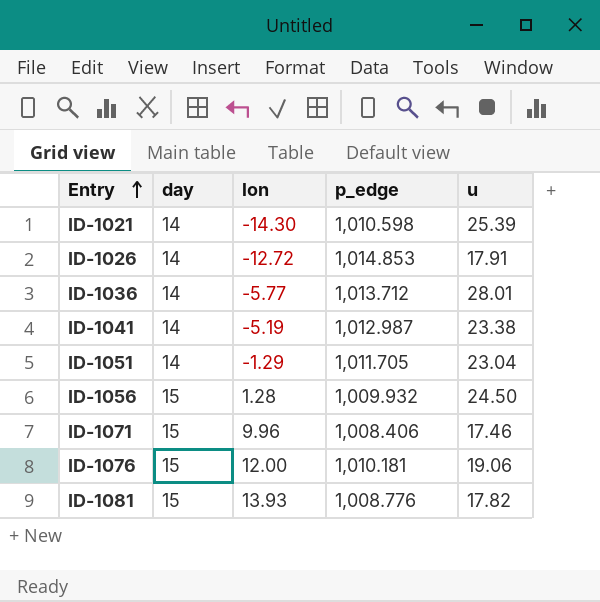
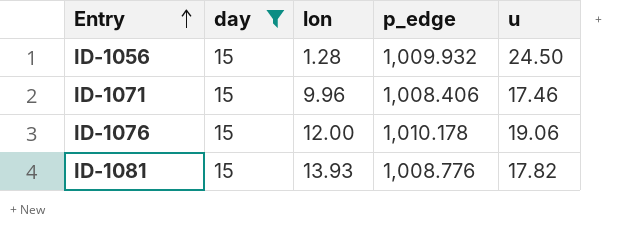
filter: none -> day = 15
ID-1076 | p_edge: 1,010.181 -> 1,010.178

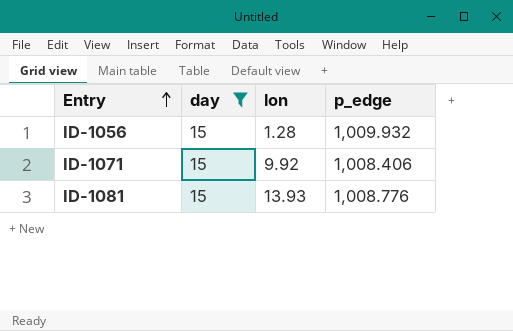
column u | position: 5 -> none
row ID-1076: 15 | 12.00 | 1,010.178 | 19.06 -> none
ID-1071 | lon: 9.96 -> 9.92

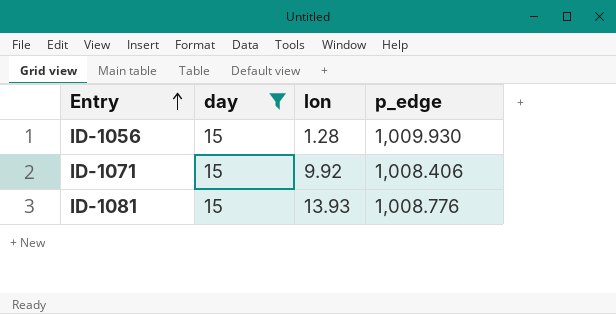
ID-1056 | p_edge: 1,009.932 -> 1,009.930

